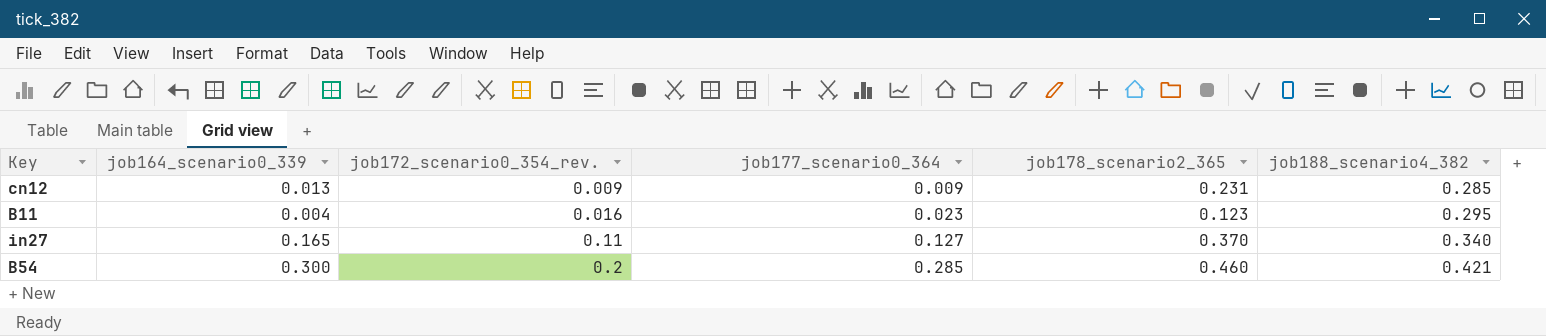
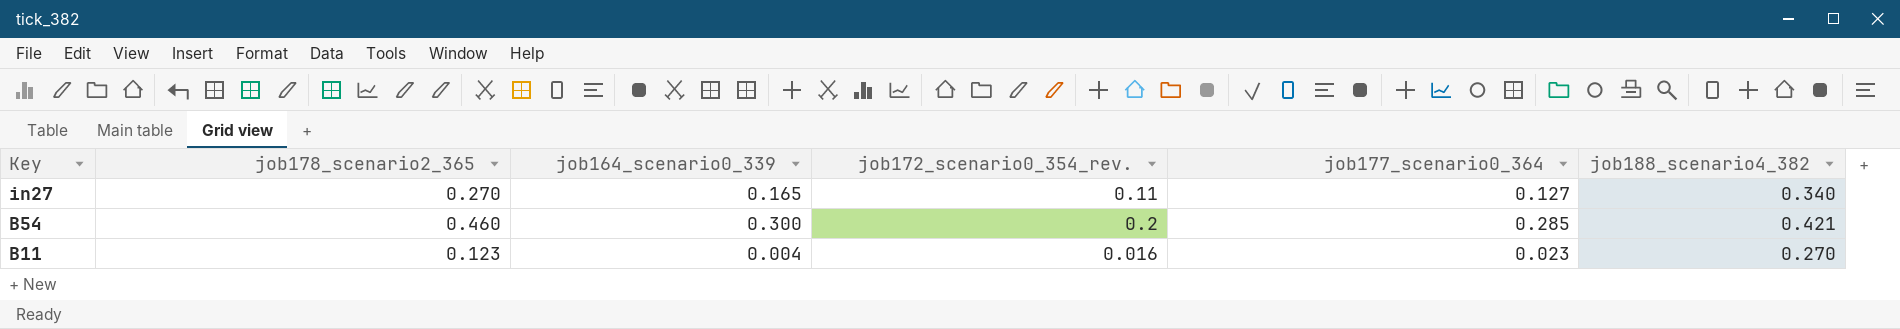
row order: job172_scenario0_354_rev. ascending -> Key descending
column job178_scenario2_365 | position: 5 -> 2
row cn12: 0.013 | 0.009 | 0.009 | 0.231 | 0.285 -> none
in27 | job178_scenario2_365: 0.370 -> 0.270
B11 | job188_scenario4_382: 0.295 -> 0.270

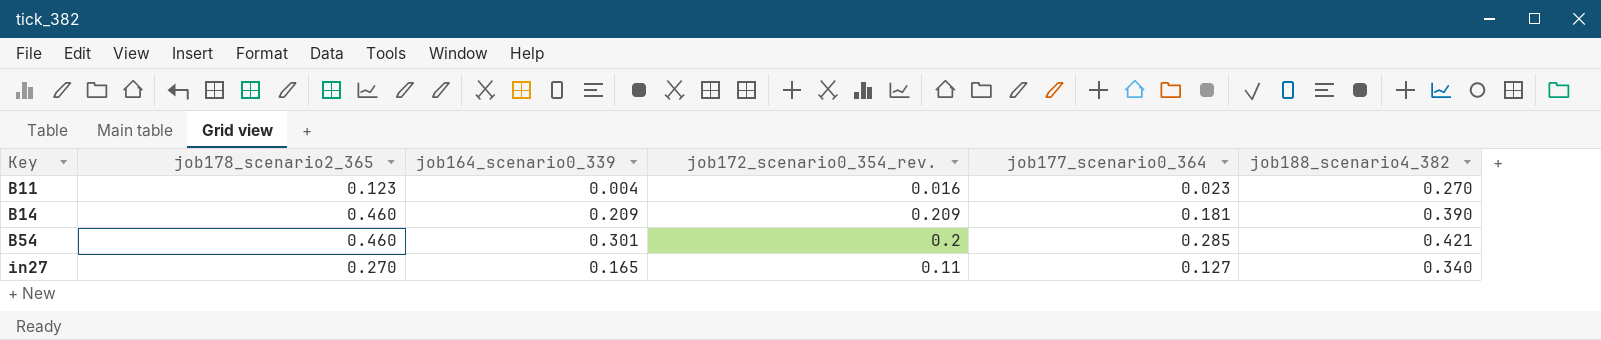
row order: Key descending -> Key ascending
row B14: none -> 0.460 | 0.209 | 0.209 | 0.181 | 0.390
B54 | job164_scenario0_339: 0.300 -> 0.301

